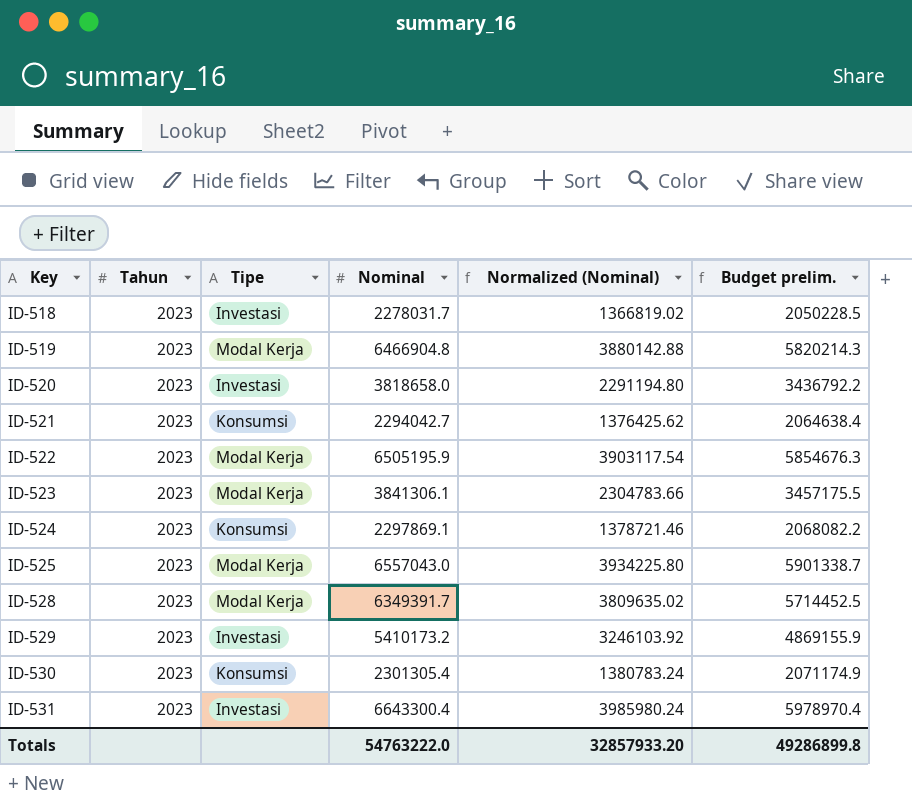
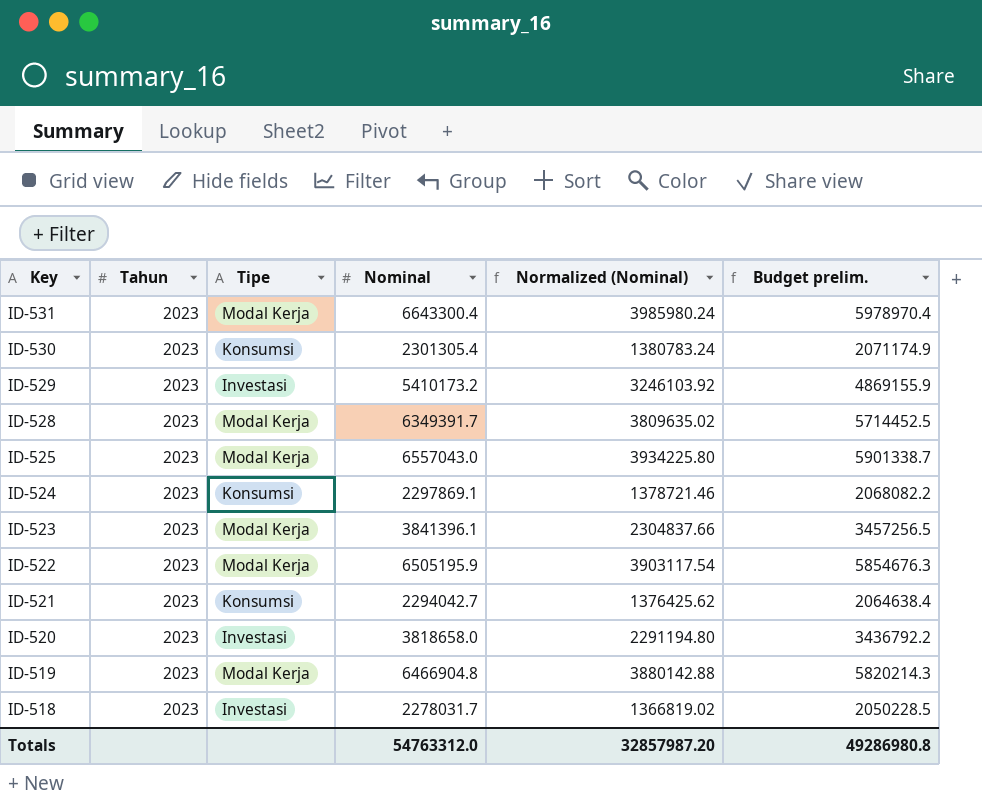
row order: Key ascending -> Key descending
ID-531 | Tipe: Investasi -> Modal Kerja
ID-523 | Nominal: 3841306.1 -> 3841396.1
ID-523 | Normalized (Nominal): 2304783.66 -> 2304837.66
ID-523 | Budget prelim.: 3457175.5 -> 3457256.5
Totals | Nominal: 54763222.0 -> 54763312.0
Totals | Normalized (Nominal): 32857933.20 -> 32857987.20
Totals | Budget prelim.: 49286899.8 -> 49286980.8

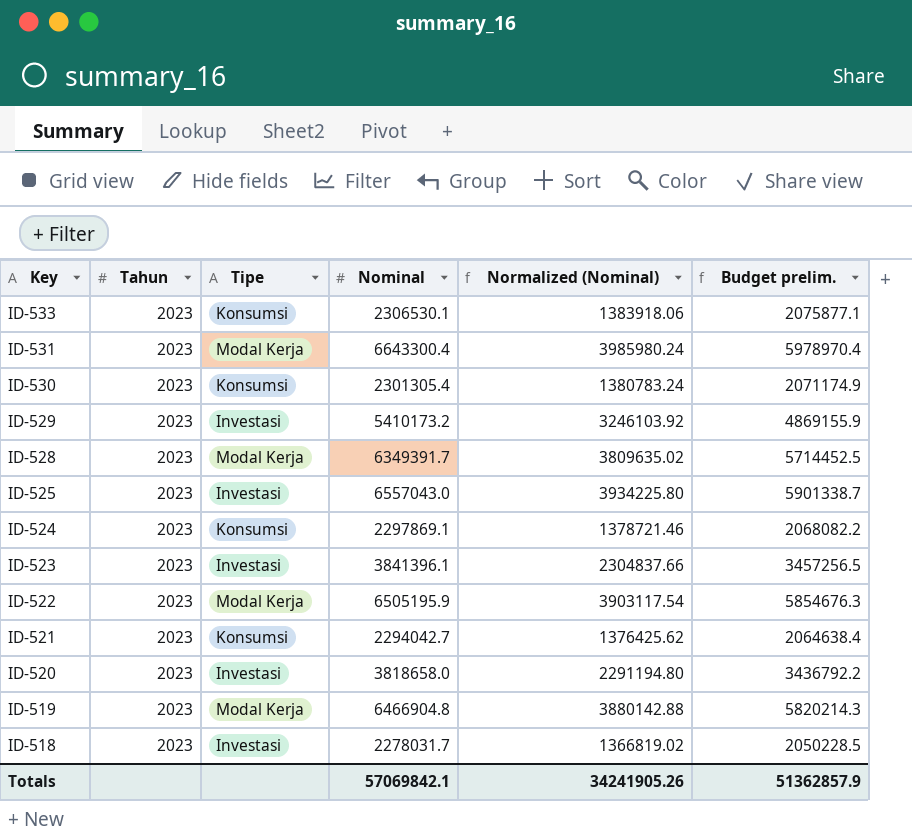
row ID-533: none -> 2023 | Konsumsi | 2306530.1 | 1383918.06 | 2075877.1
ID-525 | Tipe: Modal Kerja -> Investasi
ID-523 | Tipe: Modal Kerja -> Investasi
Totals | Nominal: 54763312.0 -> 57069842.1
Totals | Normalized (Nominal): 32857987.20 -> 34241905.26
Totals | Budget prelim.: 49286980.8 -> 51362857.9

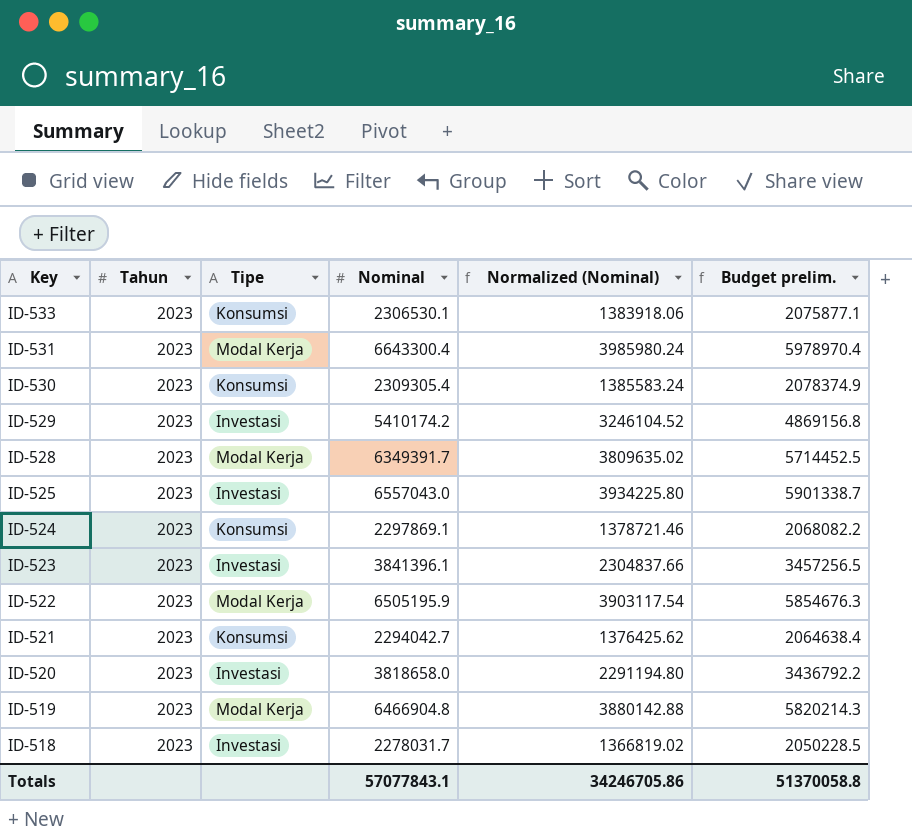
ID-530 | Nominal: 2301305.4 -> 2309305.4
ID-530 | Normalized (Nominal): 1380783.24 -> 1385583.24
ID-530 | Budget prelim.: 2071174.9 -> 2078374.9
ID-529 | Nominal: 5410173.2 -> 5410174.2
ID-529 | Normalized (Nominal): 3246103.92 -> 3246104.52
ID-529 | Budget prelim.: 4869155.9 -> 4869156.8
Totals | Nominal: 57069842.1 -> 57077843.1
Totals | Normalized (Nominal): 34241905.26 -> 34246705.86
Totals | Budget prelim.: 51362857.9 -> 51370058.8

